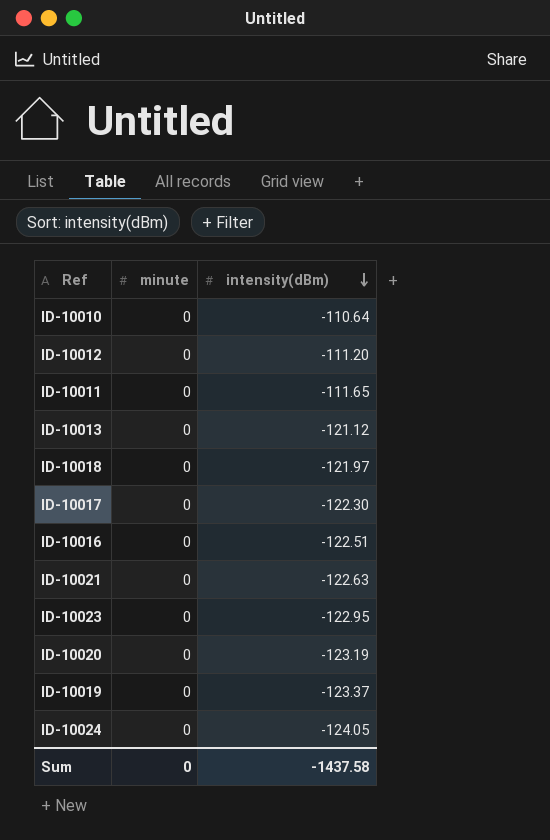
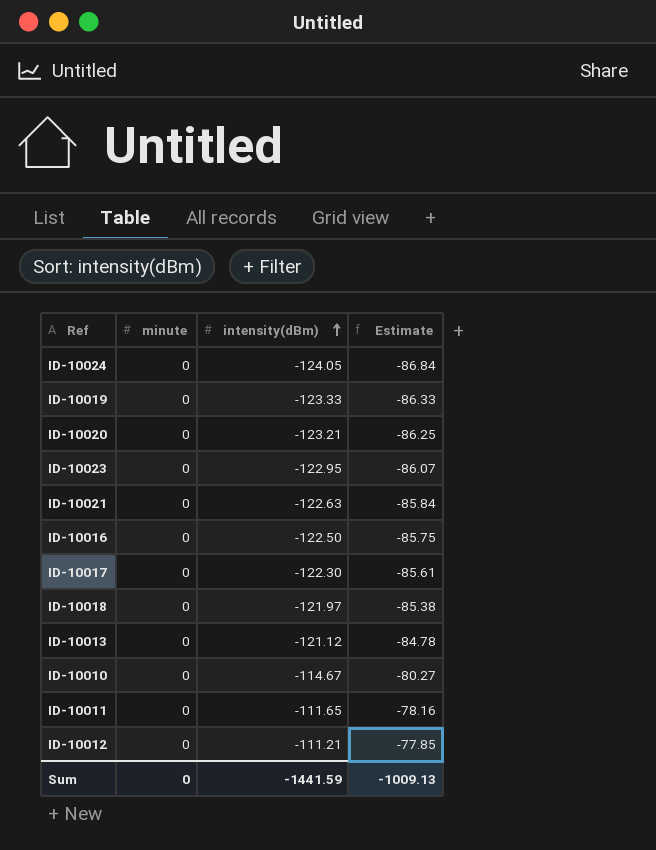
row order: intensity(dBm) descending -> intensity(dBm) ascending
column Estimate | formula: none -> [intensity(dBm)] * 0.7
ID-10019 | intensity(dBm): -123.37 -> -123.33
ID-10020 | intensity(dBm): -123.19 -> -123.21
ID-10016 | intensity(dBm): -122.51 -> -122.50
ID-10010 | intensity(dBm): -110.64 -> -114.67
ID-10012 | intensity(dBm): -111.20 -> -111.21
Sum | intensity(dBm): -1437.58 -> -1441.59

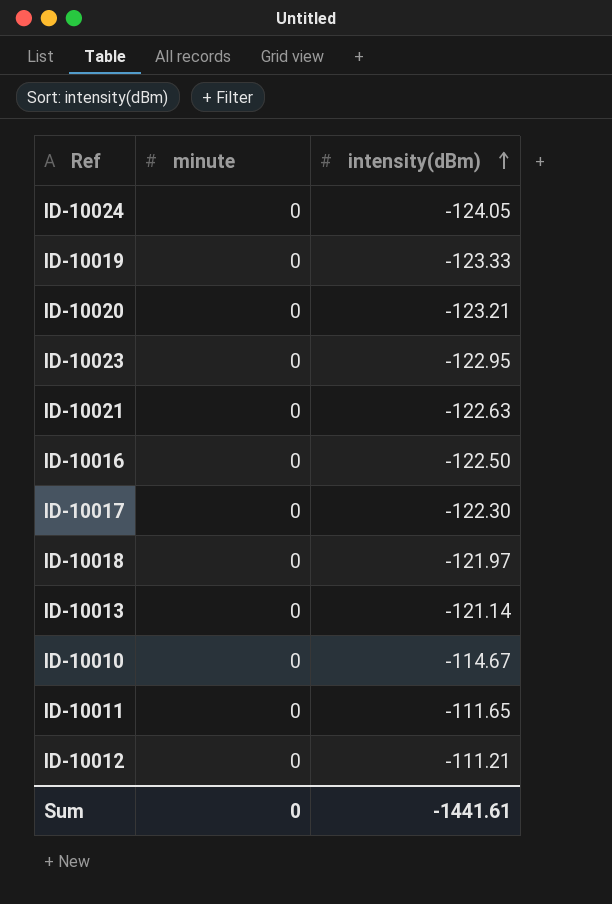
column Estimate | formula: [intensity(dBm)] * 0.7 -> none
ID-10013 | intensity(dBm): -121.12 -> -121.14
Sum | intensity(dBm): -1441.59 -> -1441.61

